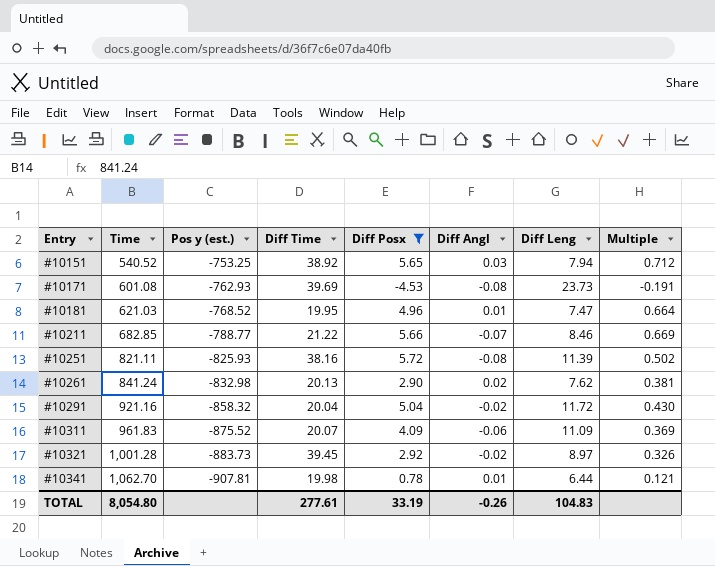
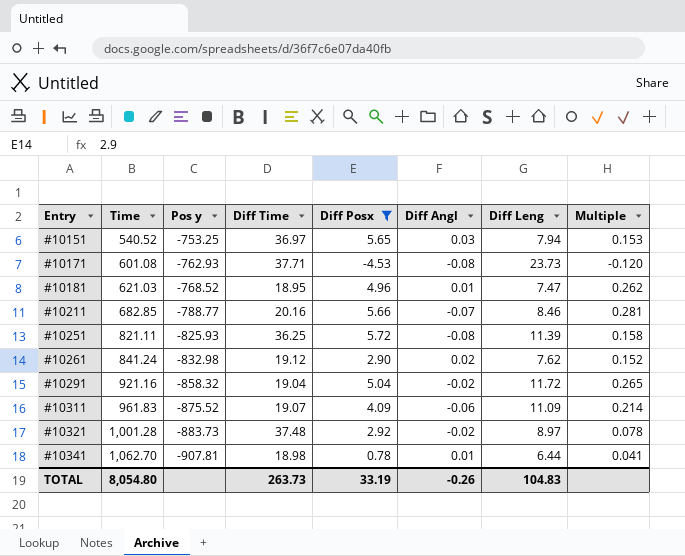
column name: Pos y (est.) -> Pos y
column Multiple | formula: [Diff Posx] / [Diff Leng] -> [Diff Posx] / [Diff Time]
#10151 | Diff Time: 38.92 -> 36.97
#10171 | Diff Time: 39.69 -> 37.71
#10181 | Diff Time: 19.95 -> 18.95
#10211 | Diff Time: 21.22 -> 20.16
#10251 | Diff Time: 38.16 -> 36.25
#10261 | Diff Time: 20.13 -> 19.12
#10291 | Diff Time: 20.04 -> 19.04
#10311 | Diff Time: 20.07 -> 19.07
#10321 | Diff Time: 39.45 -> 37.48
#10341 | Diff Time: 19.98 -> 18.98
TOTAL | Diff Time: 277.61 -> 263.73

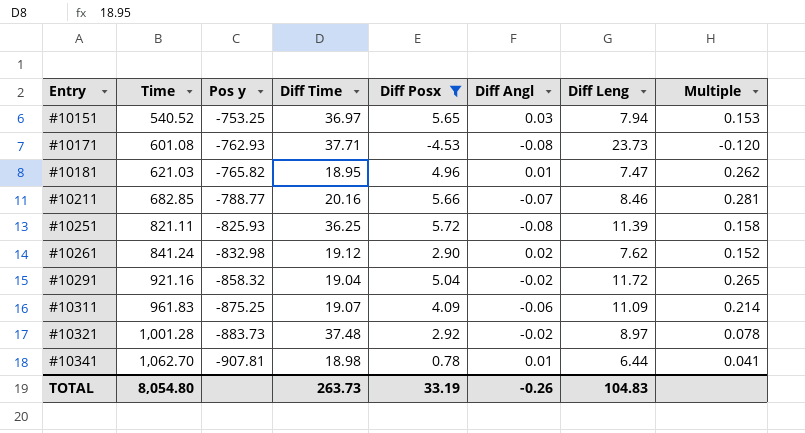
#10181 | Pos y: -768.52 -> -765.82
#10311 | Pos y: -875.52 -> -875.25

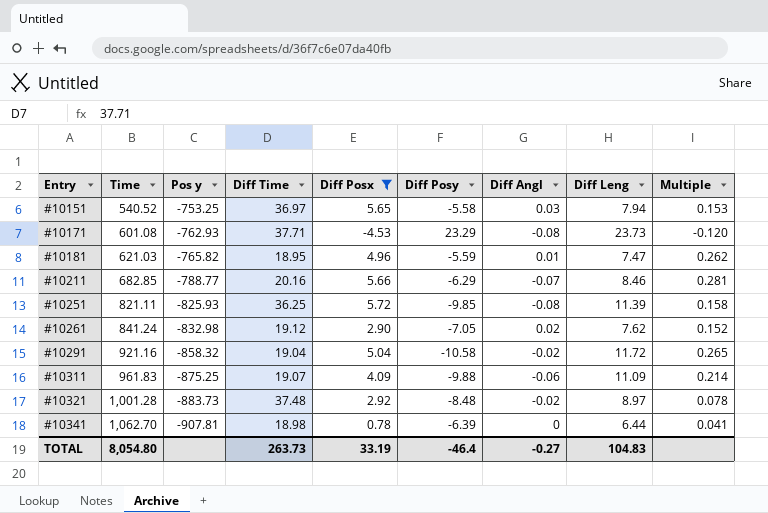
column Diff Posy | position: none -> 6
#10341 | Diff Angl: 0.01 -> 0
TOTAL | Diff Angl: -0.26 -> -0.27

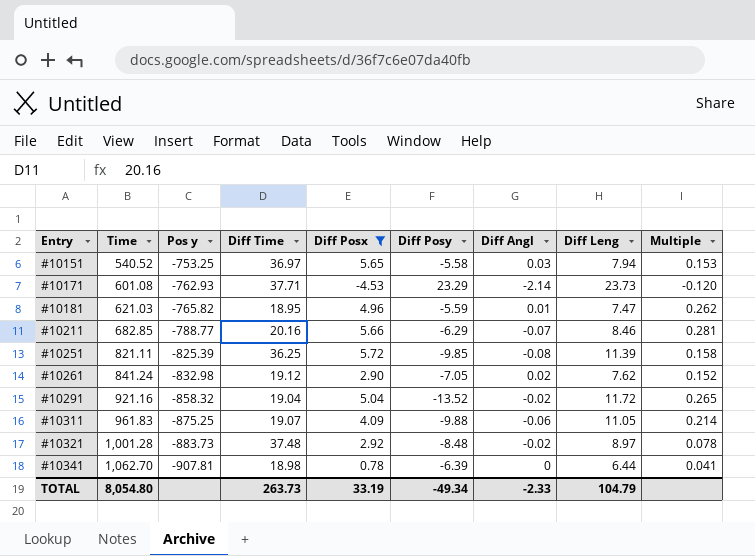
#10171 | Diff Angl: -0.08 -> -2.14
#10251 | Pos y: -825.93 -> -825.39
#10291 | Diff Posy: -10.58 -> -13.52
#10311 | Diff Leng: 11.09 -> 11.05
TOTAL | Diff Posy: -46.4 -> -49.34
TOTAL | Diff Angl: -0.27 -> -2.33
TOTAL | Diff Leng: 104.83 -> 104.79

